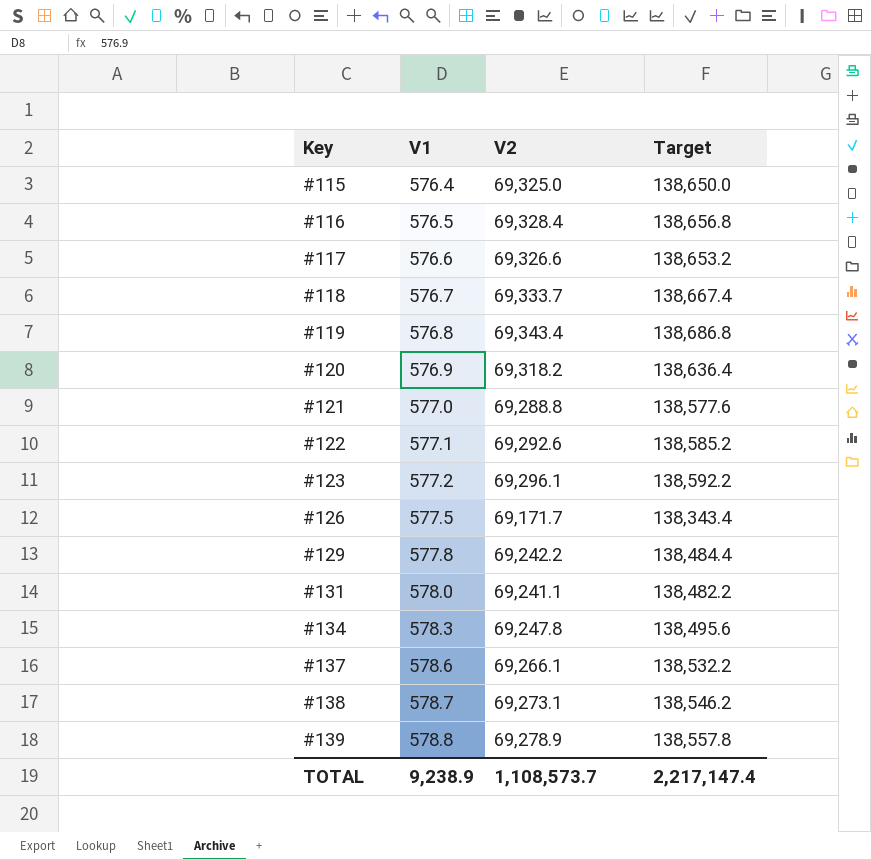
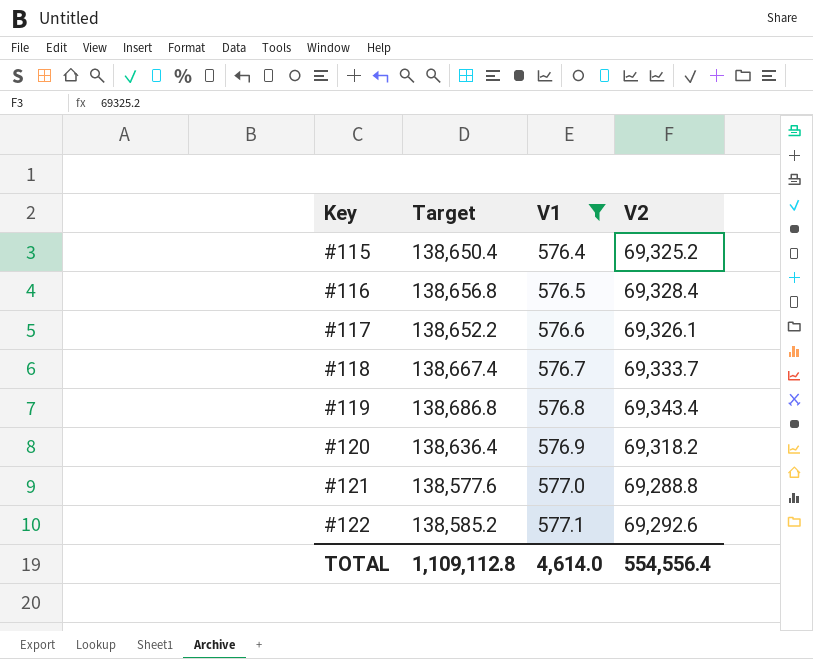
filter: none -> V1 <= 577.1
column Target | position: 4 -> 2
#115 | Target: 138,650.0 -> 138,650.4
#115 | V2: 69,325.0 -> 69,325.2
#117 | Target: 138,653.2 -> 138,652.2
#117 | V2: 69,326.6 -> 69,326.1
TOTAL | Target: 2,217,147.4 -> 1,109,112.8
TOTAL | V1: 9,238.9 -> 4,614.0
TOTAL | V2: 1,108,573.7 -> 554,556.4

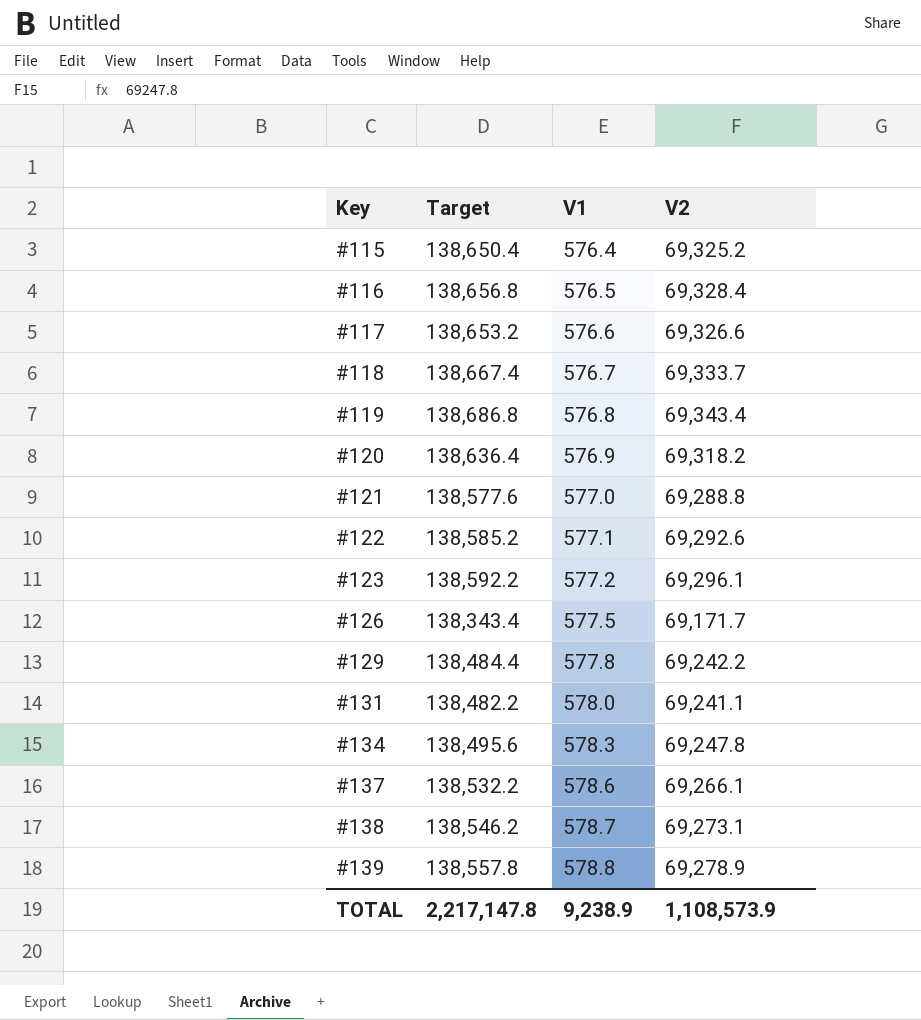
filter: V1 <= 577.1 -> none
#117 | Target: 138,652.2 -> 138,653.2
#117 | V2: 69,326.1 -> 69,326.6
TOTAL | Target: 1,109,112.8 -> 2,217,147.8
TOTAL | V1: 4,614.0 -> 9,238.9
TOTAL | V2: 554,556.4 -> 1,108,573.9

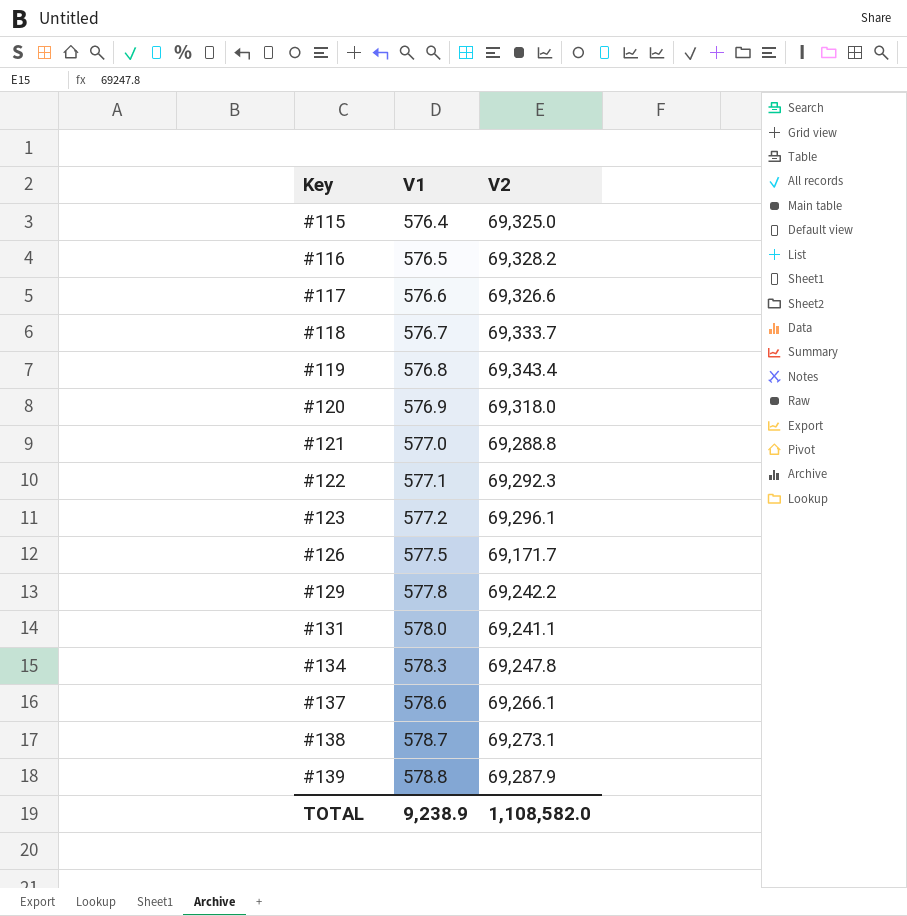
column Target | formula: [V2] * 2 -> none
#115 | V2: 69,325.2 -> 69,325.0
#116 | V2: 69,328.4 -> 69,328.2
#120 | V2: 69,318.2 -> 69,318.0
#122 | V2: 69,292.6 -> 69,292.3
#139 | V2: 69,278.9 -> 69,287.9
TOTAL | V2: 1,108,573.9 -> 1,108,582.0

